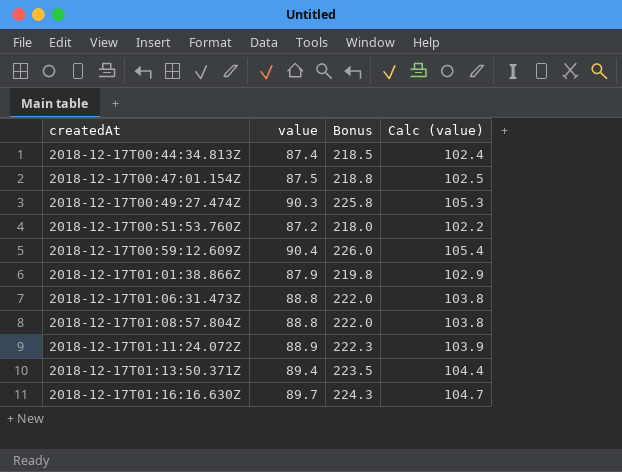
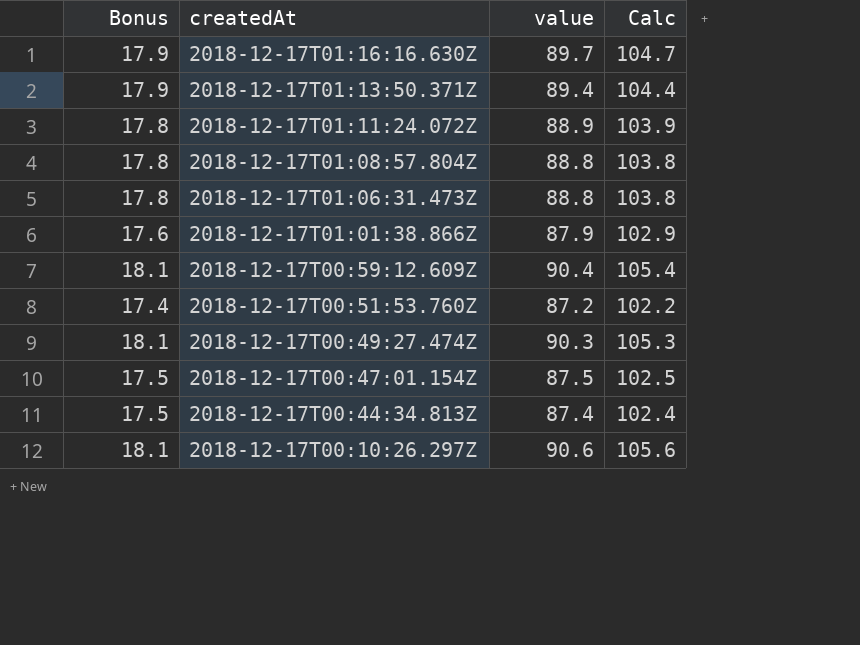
row order: createdAt ascending -> createdAt descending
column Bonus | formula: [value] * 2.5 -> [value] * 0.2
column Bonus | position: 3 -> 1
column name: Calc (value) -> Calc
row 2018-12-17T00:10:26.297Z: none -> 18.1 | 90.6 | 105.6

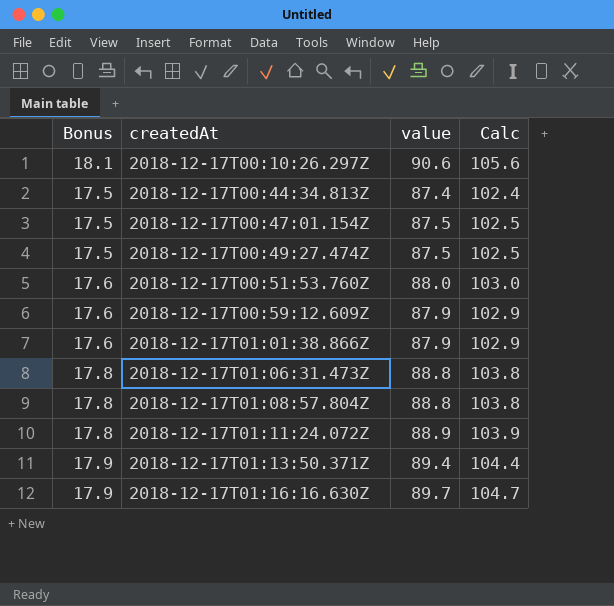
row order: createdAt descending -> createdAt ascending
2018-12-17T00:49:27.474Z | Bonus: 18.1 -> 17.5
2018-12-17T00:49:27.474Z | value: 90.3 -> 87.5
2018-12-17T00:49:27.474Z | Calc: 105.3 -> 102.5
2018-12-17T00:51:53.760Z | Bonus: 17.4 -> 17.6
2018-12-17T00:51:53.760Z | value: 87.2 -> 88.0
2018-12-17T00:51:53.760Z | Calc: 102.2 -> 103.0
2018-12-17T00:59:12.609Z | Bonus: 18.1 -> 17.6
2018-12-17T00:59:12.609Z | value: 90.4 -> 87.9
2018-12-17T00:59:12.609Z | Calc: 105.4 -> 102.9

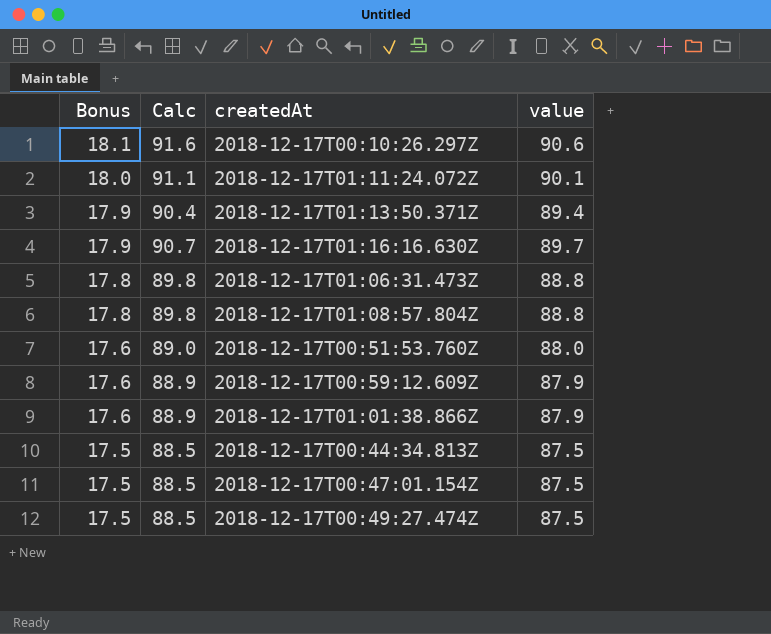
row order: createdAt ascending -> Bonus descending
column Calc | formula: [value] + 15 -> [value] + 1
column Calc | position: 4 -> 2
2018-12-17T01:11:24.072Z | Bonus: 17.8 -> 18.0
2018-12-17T01:11:24.072Z | value: 88.9 -> 90.1
2018-12-17T00:44:34.813Z | value: 87.4 -> 87.5

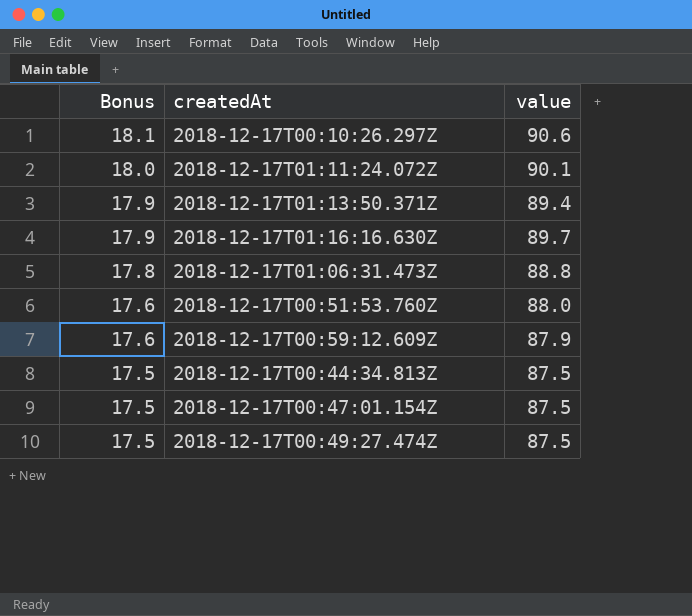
column Calc | formula: [value] + 1 -> none
row 2018-12-17T01:08:57.804Z: 17.8 | 89.8 | 88.8 -> none
row 2018-12-17T01:01:38.866Z: 17.6 | 88.9 | 87.9 -> none

